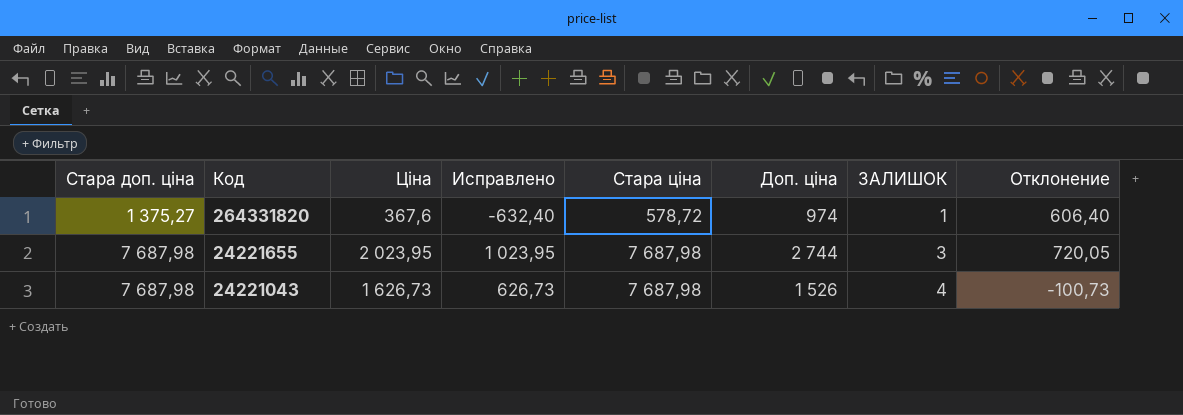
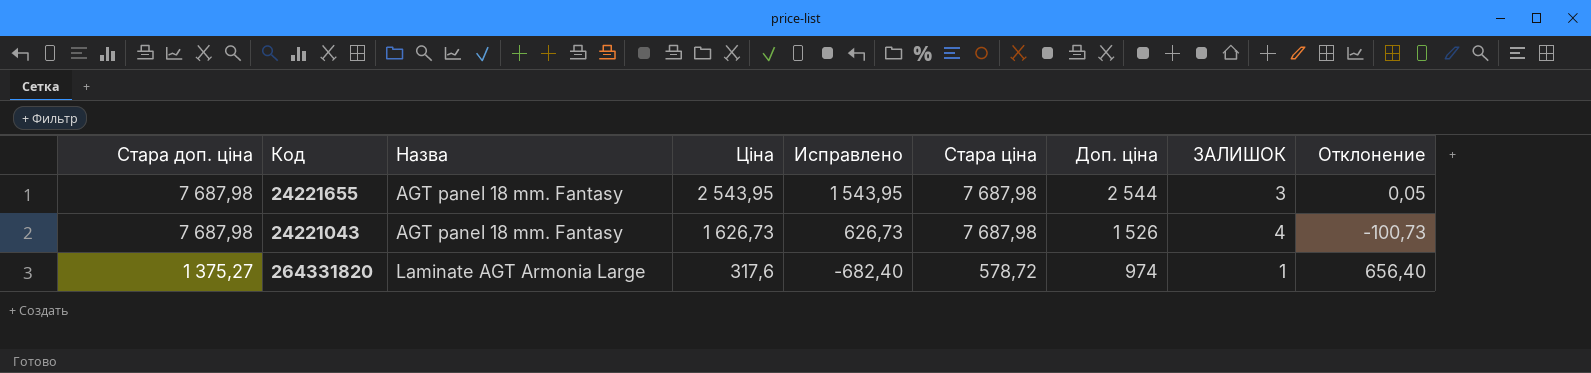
row order: Стара доп. ціна ascending -> Стара доп. ціна descending
column Назва | position: none -> 3
24221655 | Ціна: 2 023,95 -> 2 543,95
24221655 | Исправлено: 1 023,95 -> 1 543,95
24221655 | Доп. ціна: 2 744 -> 2 544
24221655 | Отклонение: 720,05 -> 0,05
264331820 | Ціна: 367,6 -> 317,6
264331820 | Исправлено: -632,40 -> -682,40
264331820 | Отклонение: 606,40 -> 656,40

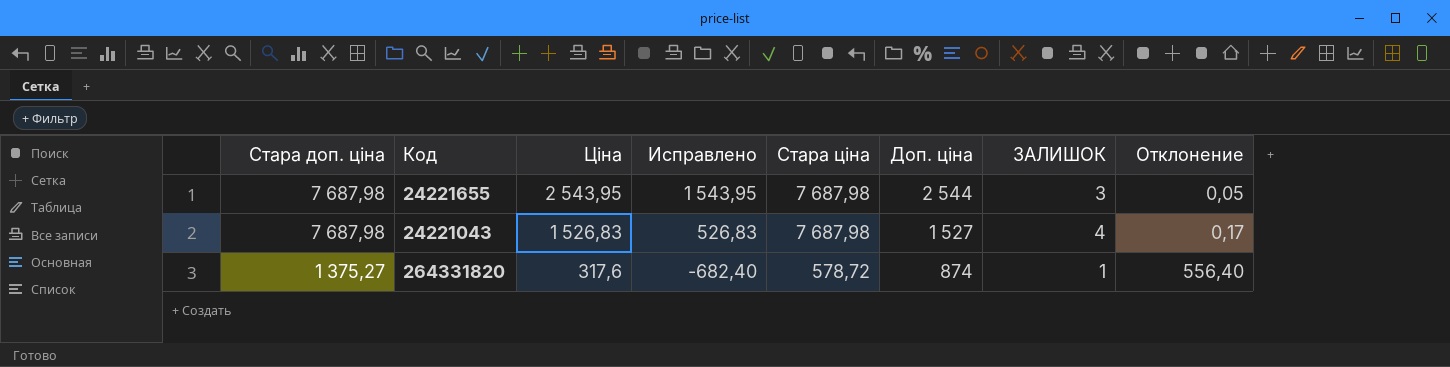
column Назва | position: 3 -> none
24221043 | Ціна: 1 626,73 -> 1 526,83
24221043 | Исправлено: 626,73 -> 526,83
24221043 | Доп. ціна: 1 526 -> 1 527
24221043 | Отклонение: -100,73 -> 0,17
264331820 | Доп. ціна: 974 -> 874
264331820 | Отклонение: 656,40 -> 556,40

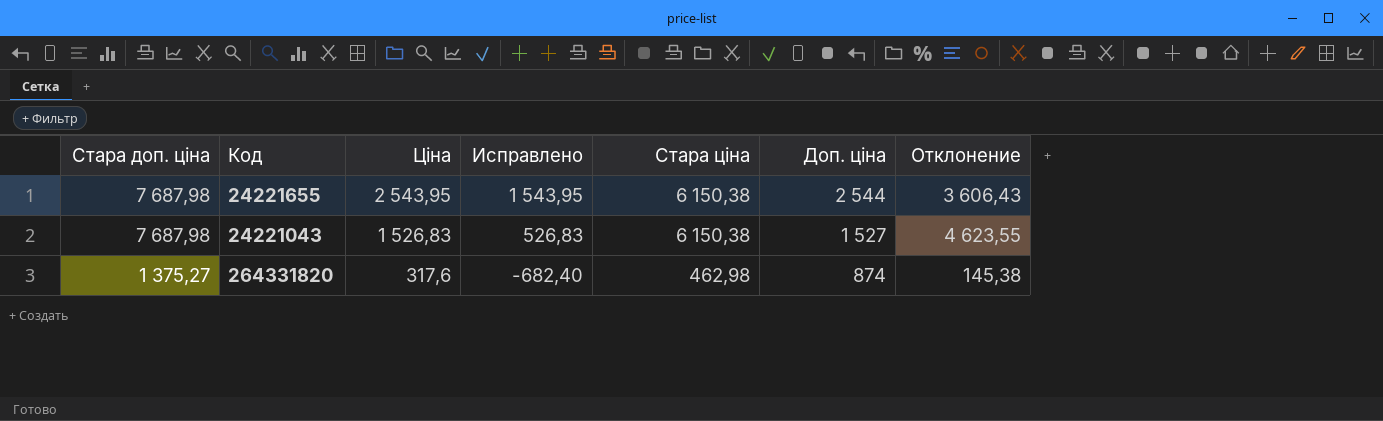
column ЗАЛИШОК | position: 7 -> none
column Отклонение | formula: [Доп. ціна] - [Ціна] -> [Стара ціна] - [Ціна]
24221655 | Стара ціна: 7 687,98 -> 6 150,38
24221043 | Стара ціна: 7 687,98 -> 6 150,38
264331820 | Стара ціна: 578,72 -> 462,98

